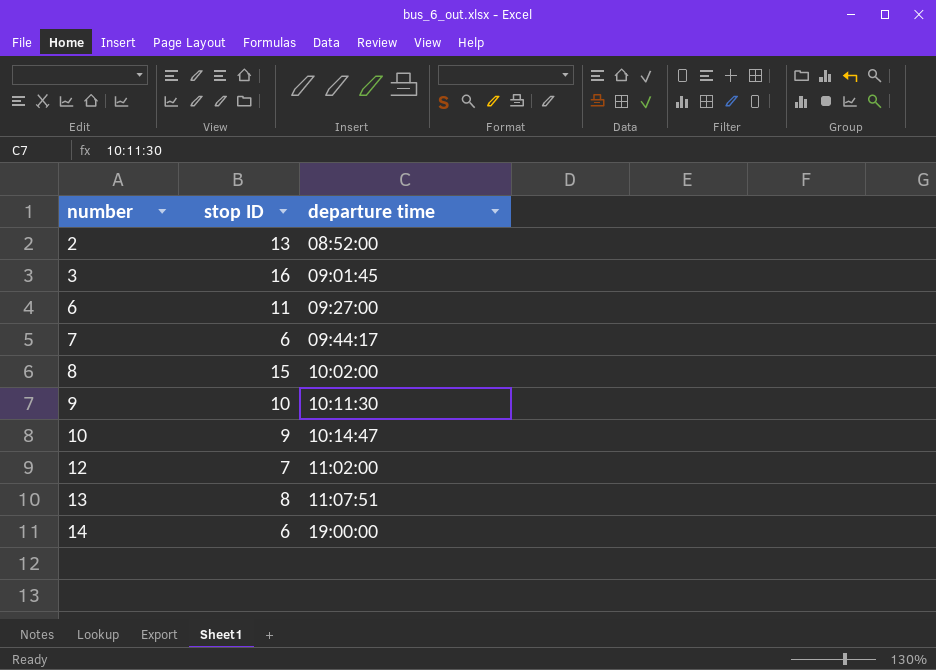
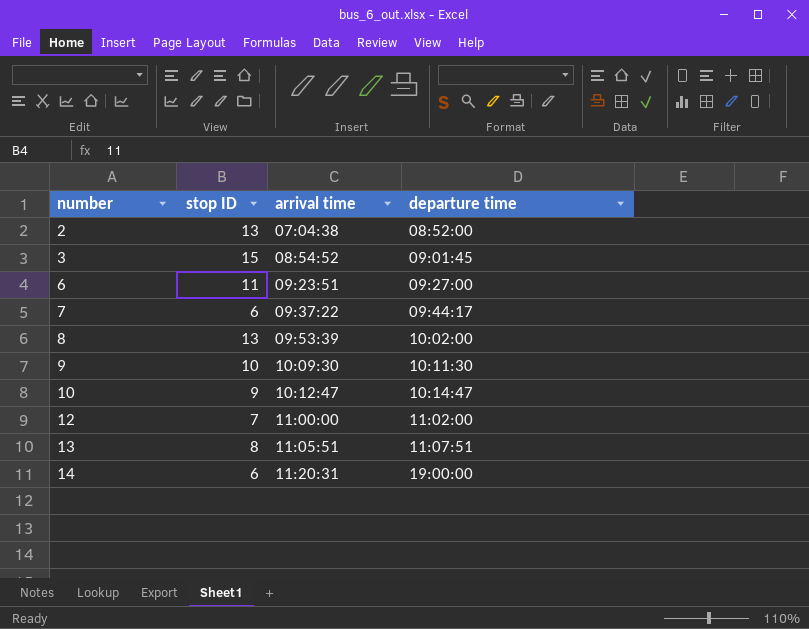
column arrival time | position: none -> 3
3 | stop ID: 16 -> 15
8 | stop ID: 15 -> 13

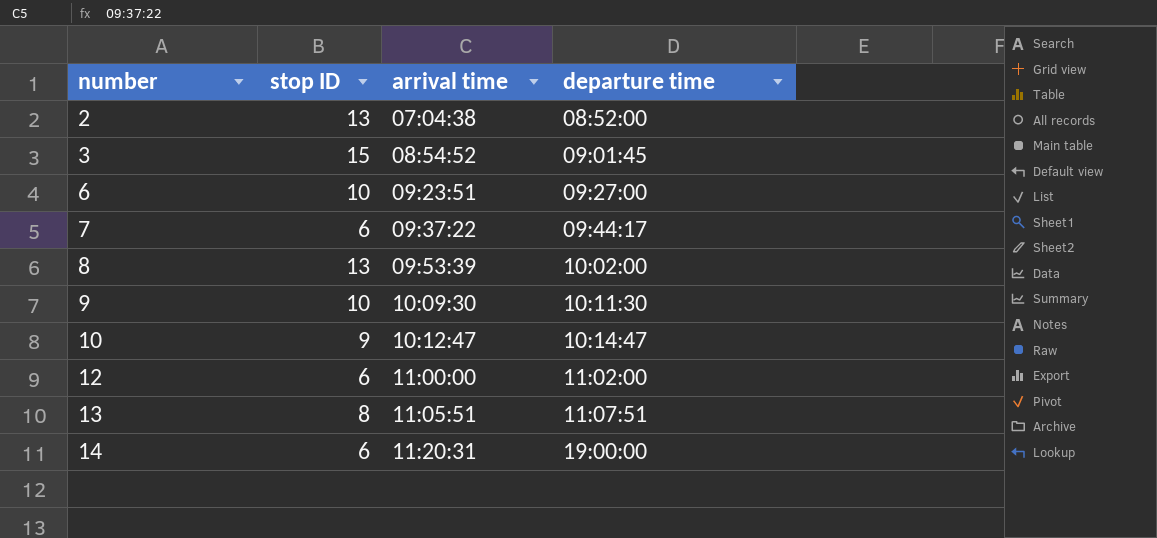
6 | stop ID: 11 -> 10
12 | stop ID: 7 -> 6

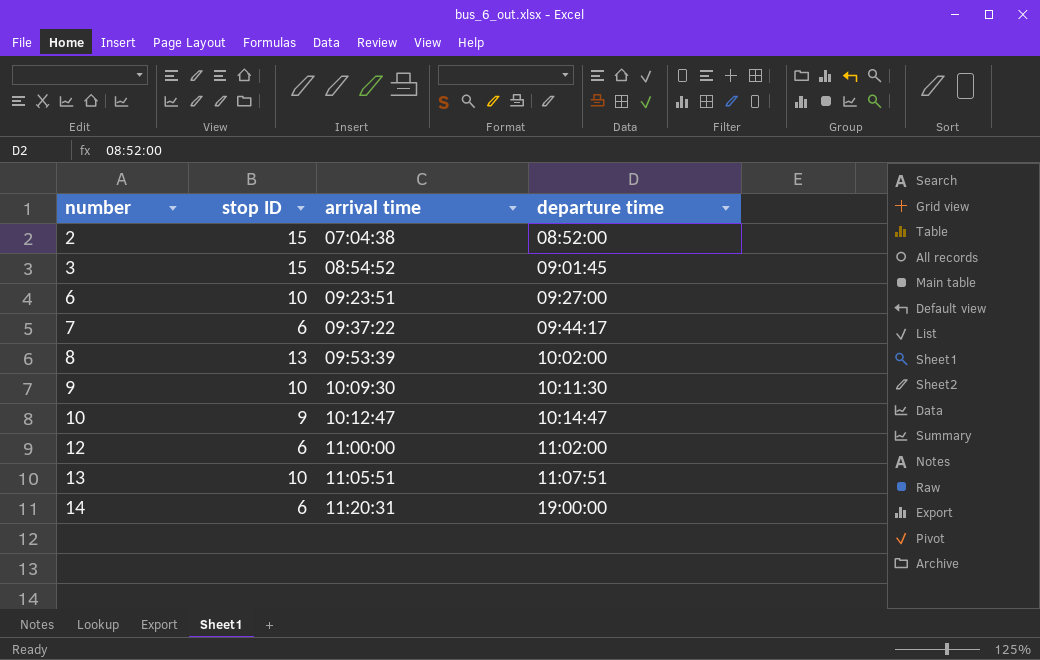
2 | stop ID: 13 -> 15
13 | stop ID: 8 -> 10

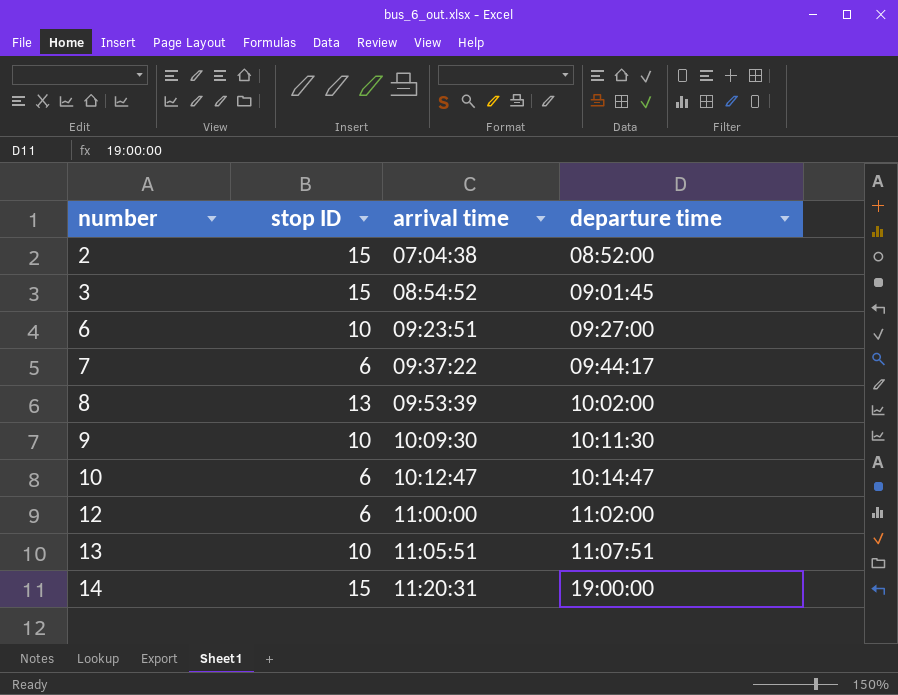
10 | stop ID: 9 -> 6
14 | stop ID: 6 -> 15

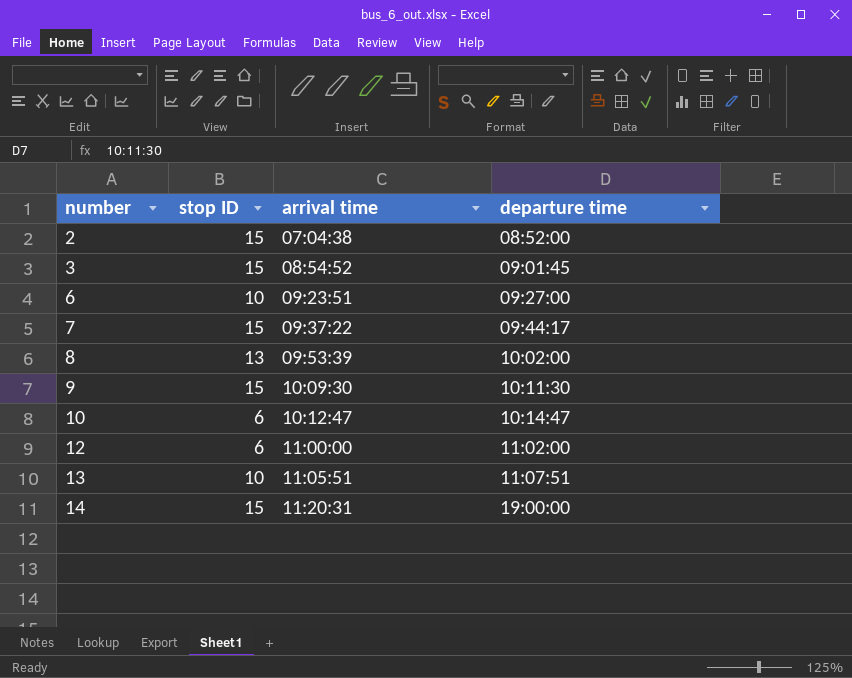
7 | stop ID: 6 -> 15
9 | stop ID: 10 -> 15

